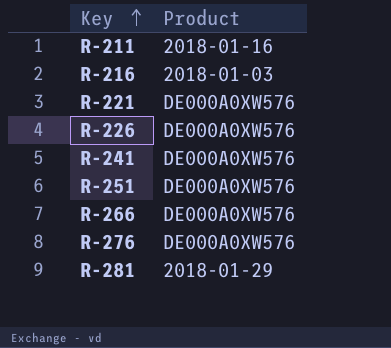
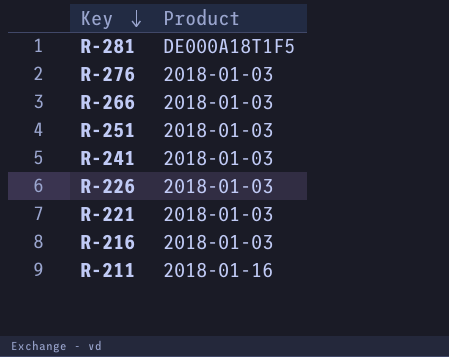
row order: Key ascending -> Key descending
R-281 | Product: 2018-01-29 -> DE000A18T1F5
R-276 | Product: DE000A0XW576 -> 2018-01-03
R-266 | Product: DE000A0XW576 -> 2018-01-03
R-251 | Product: DE000A0XW576 -> 2018-01-03
R-241 | Product: DE000A0XW576 -> 2018-01-03
R-226 | Product: DE000A0XW576 -> 2018-01-03
R-221 | Product: DE000A0XW576 -> 2018-01-03

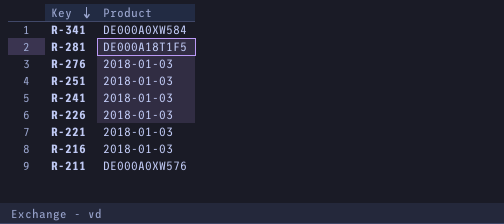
row R-266: 2018-01-03 -> none
row R-341: none -> DE000A0XW584
R-211 | Product: 2018-01-16 -> DE000A0XW576

